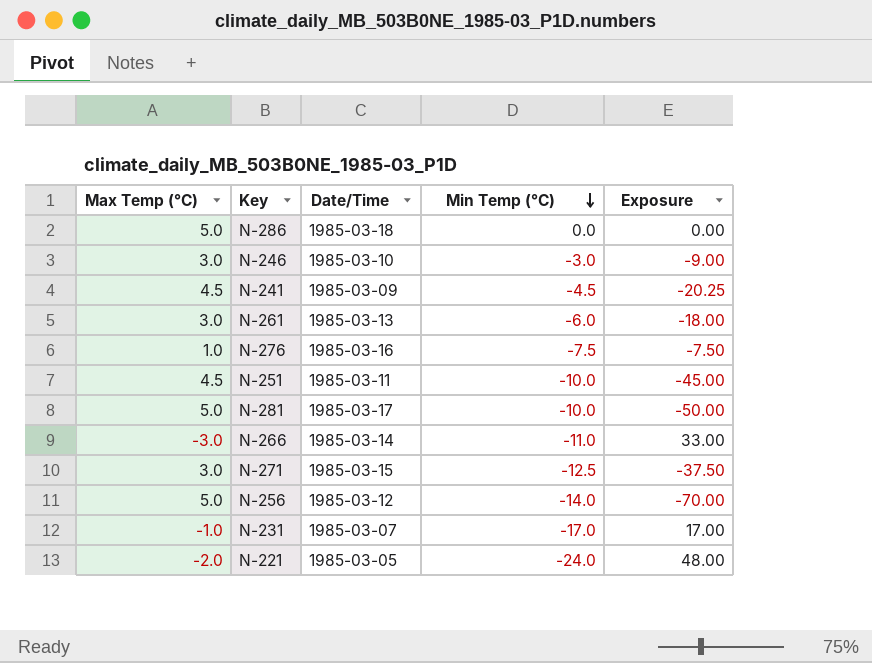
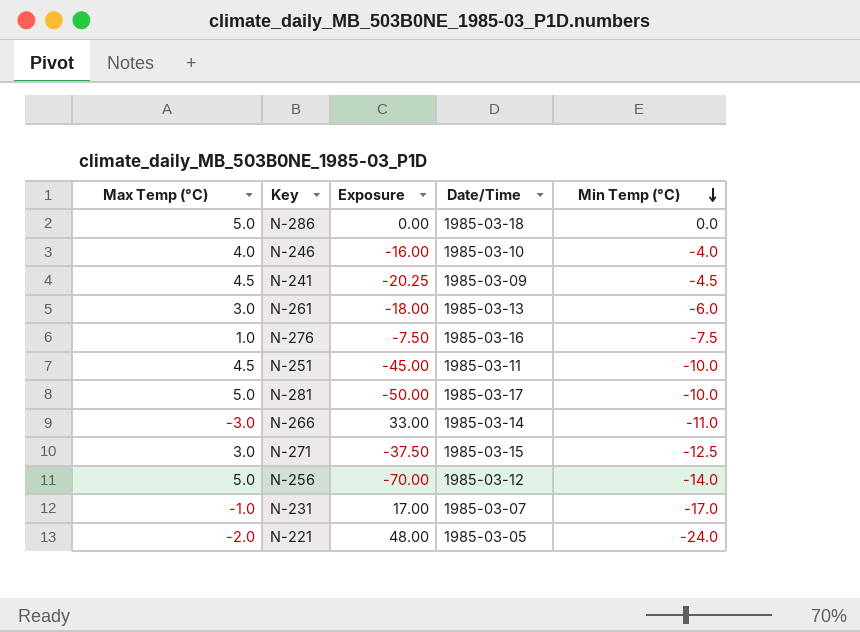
column Exposure | position: 5 -> 3
N-246 | Max Temp (°C): 3.0 -> 4.0
N-246 | Exposure: -9.00 -> -16.00
N-246 | Min Temp (°C): -3.0 -> -4.0

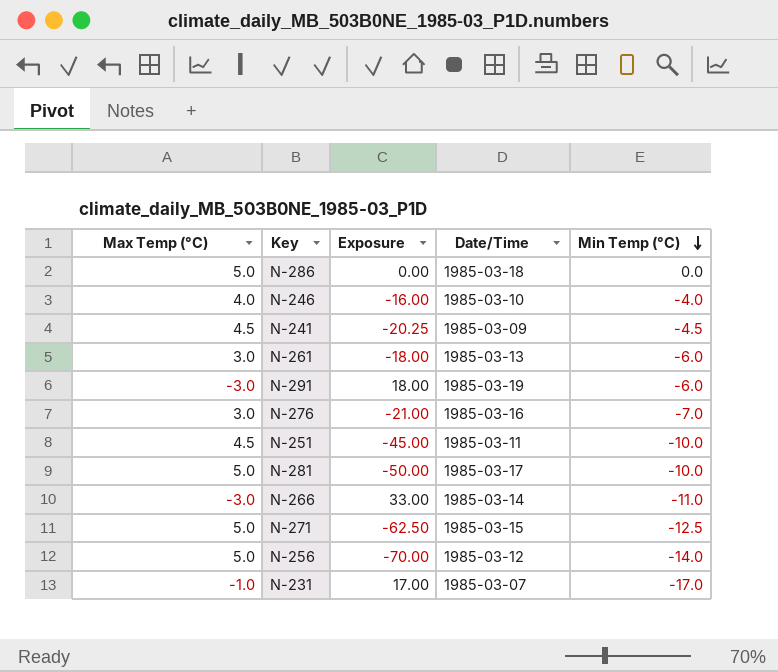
row N-221: -2.0 | 48.00 | 1985-03-05 | -24.0 -> none
row N-291: none -> -3.0 | 18.00 | 1985-03-19 | -6.0
N-276 | Max Temp (°C): 1.0 -> 3.0
N-276 | Exposure: -7.50 -> -21.00
N-276 | Min Temp (°C): -7.5 -> -7.0
N-271 | Max Temp (°C): 3.0 -> 5.0
N-271 | Exposure: -37.50 -> -62.50

